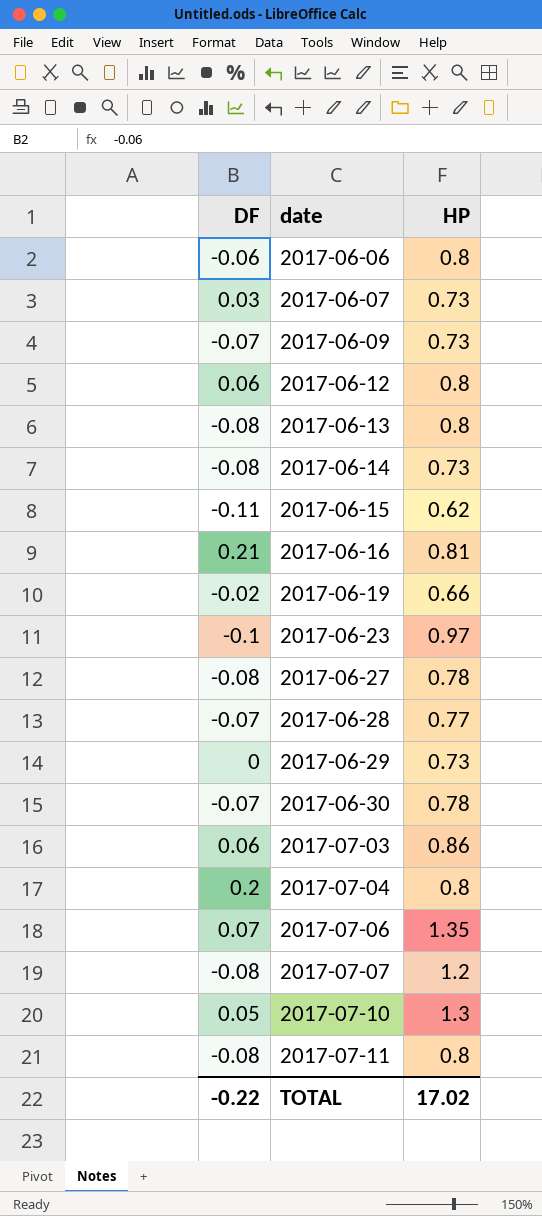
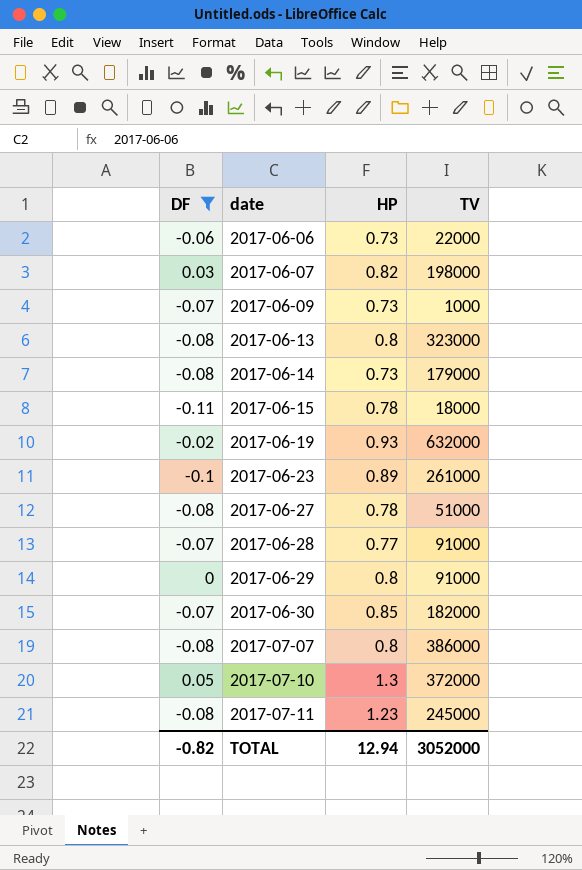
filter: none -> DF <= 0.05
column TV | position: none -> 4
2017-06-06 | HP: 0.8 -> 0.73
2017-06-07 | HP: 0.73 -> 0.82
2017-06-15 | HP: 0.62 -> 0.78
2017-06-19 | HP: 0.66 -> 0.93
2017-06-23 | HP: 0.97 -> 0.89
2017-06-29 | HP: 0.73 -> 0.8
2017-06-30 | HP: 0.78 -> 0.85
2017-07-07 | HP: 1.2 -> 0.8
2017-07-11 | HP: 0.8 -> 1.23
TOTAL | DF: -0.22 -> -0.82
TOTAL | HP: 17.02 -> 12.94

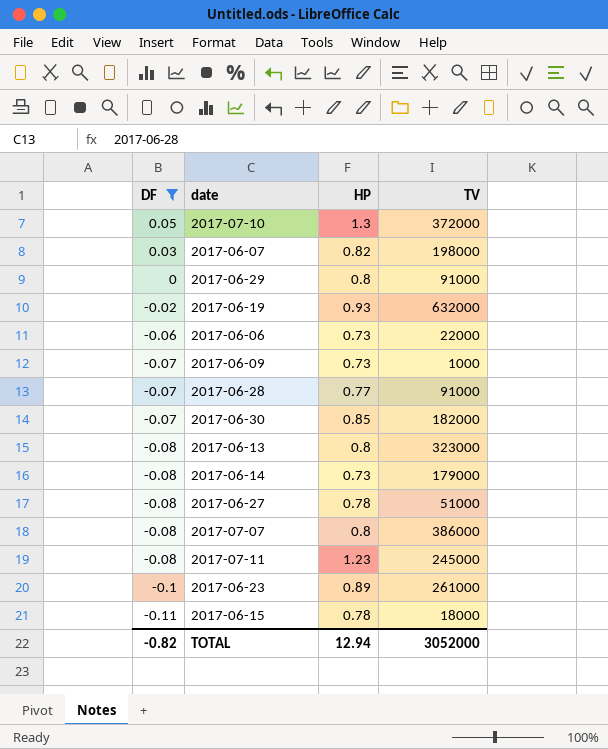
row order: date ascending -> DF descending

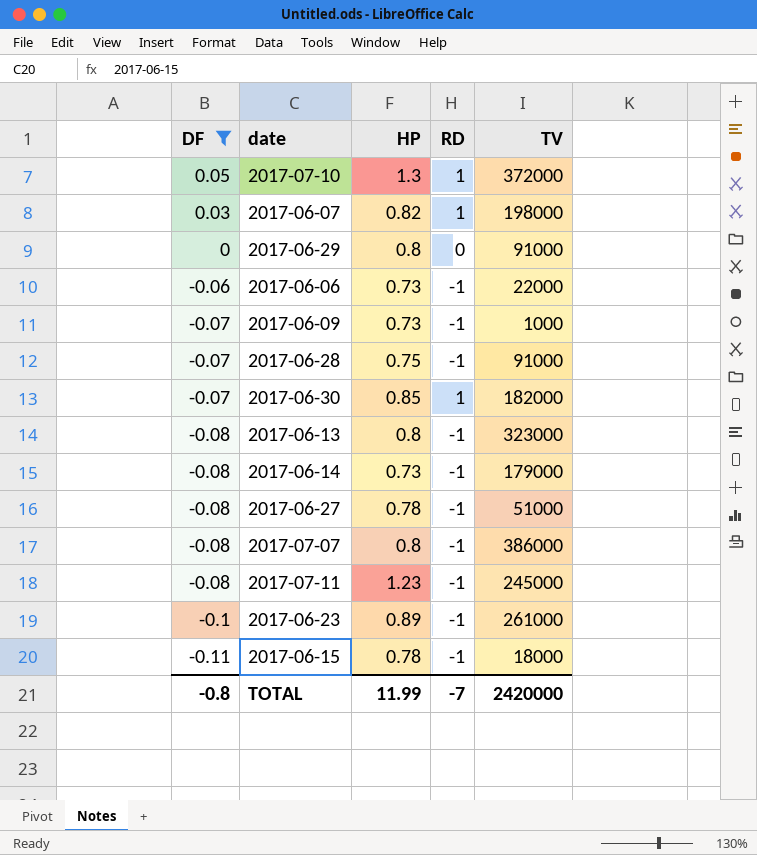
column RD | position: none -> 4
row 2017-06-19: -0.02 | 0.93 | 632000 -> none
2017-06-28 | HP: 0.77 -> 0.75
TOTAL | DF: -0.82 -> -0.8
TOTAL | HP: 12.94 -> 11.99
TOTAL | TV: 3052000 -> 2420000

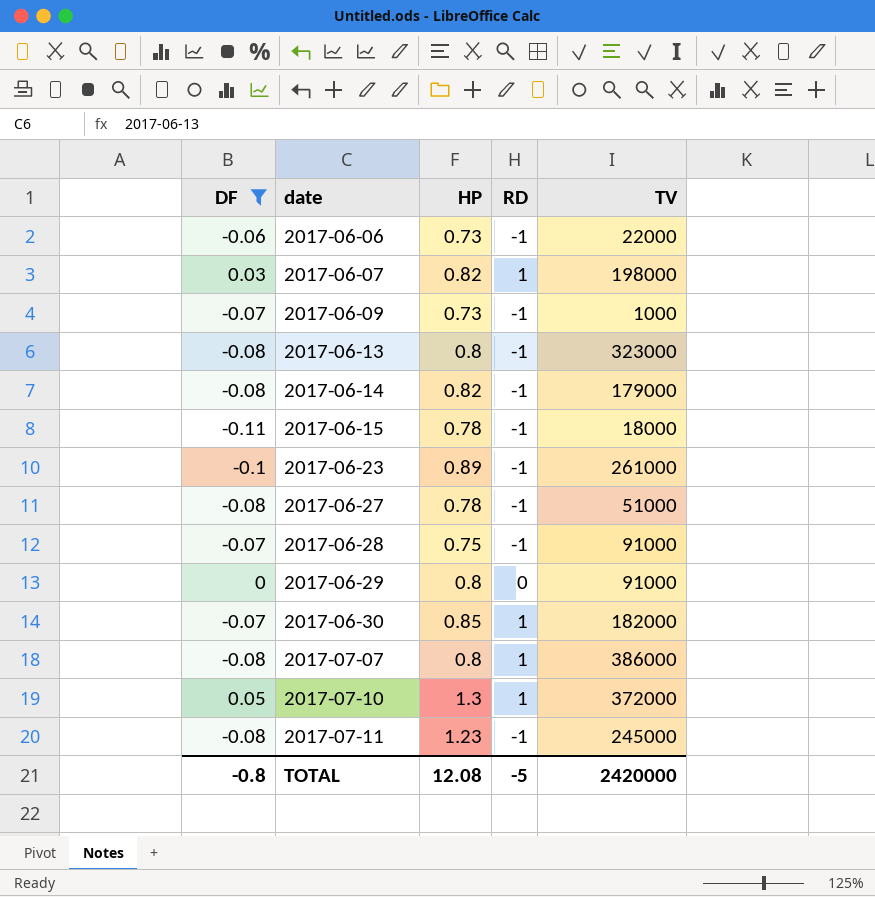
row order: DF descending -> date ascending
2017-06-14 | HP: 0.73 -> 0.82
2017-07-07 | RD: -1 -> 1
TOTAL | HP: 11.99 -> 12.08
TOTAL | RD: -7 -> -5

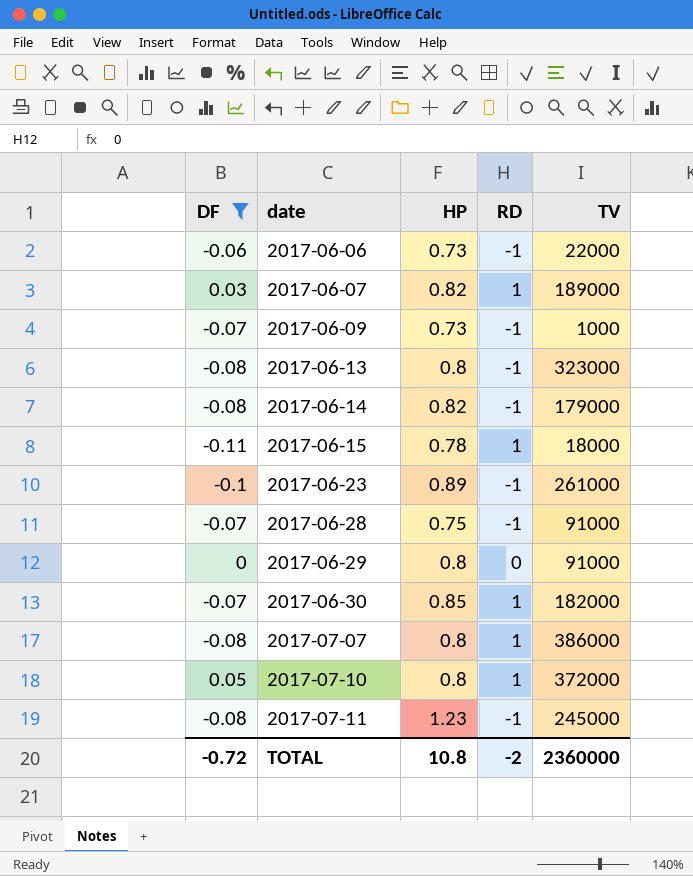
row 2017-06-27: -0.08 | 0.78 | -1 | 51000 -> none
2017-06-07 | TV: 198000 -> 189000
2017-06-15 | RD: -1 -> 1
2017-07-10 | HP: 1.3 -> 0.8
TOTAL | DF: -0.8 -> -0.72
TOTAL | HP: 12.08 -> 10.8
TOTAL | RD: -5 -> -2
TOTAL | TV: 2420000 -> 2360000

